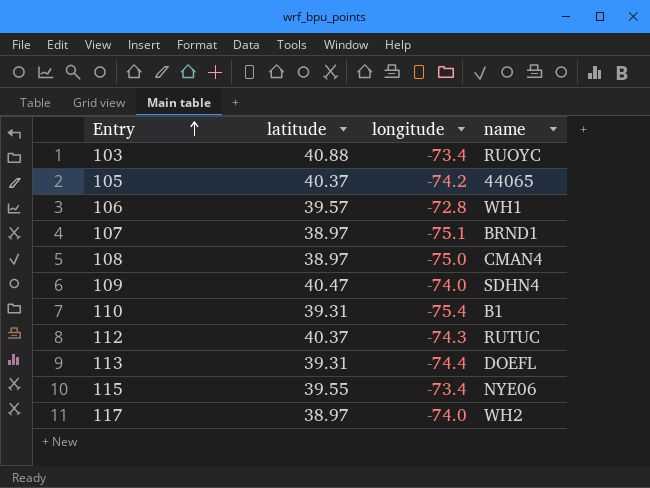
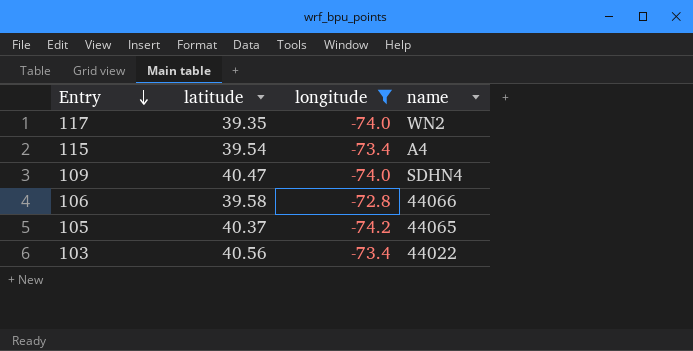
filter: none -> longitude >= -74.2
row order: Entry ascending -> Entry descending
117 | latitude: 38.97 -> 39.35
117 | name: WH2 -> WN2
115 | latitude: 39.55 -> 39.54
115 | name: NYE06 -> A4
106 | latitude: 39.57 -> 39.58
106 | name: WH1 -> 44066
103 | latitude: 40.88 -> 40.56
103 | name: RUOYC -> 44022

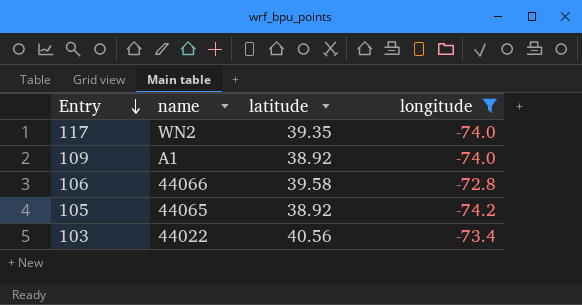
column name | position: 4 -> 2
row 115: 39.54 | -73.4 | A4 -> none
109 | name: SDHN4 -> A1
109 | latitude: 40.47 -> 38.92
105 | latitude: 40.37 -> 38.92

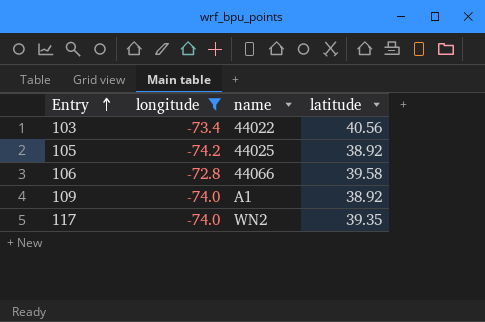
row order: Entry descending -> Entry ascending
column longitude | position: 4 -> 2
105 | name: 44065 -> 44025

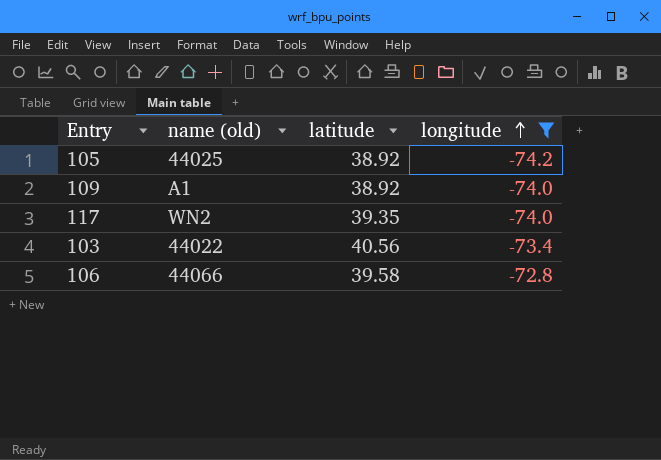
row order: Entry ascending -> longitude ascending
column name: name -> name (old)
column longitude | position: 2 -> 4

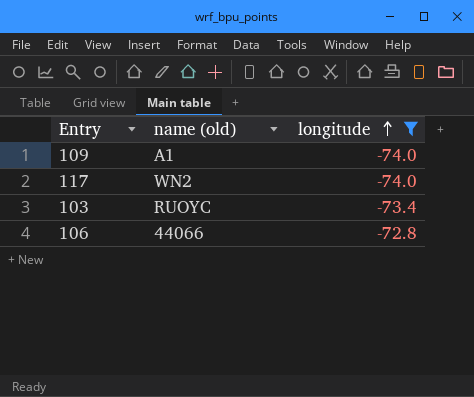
column latitude | position: 3 -> none
row 105: 44025 | 38.92 | -74.2 -> none
103 | name (old): 44022 -> RUOYC

